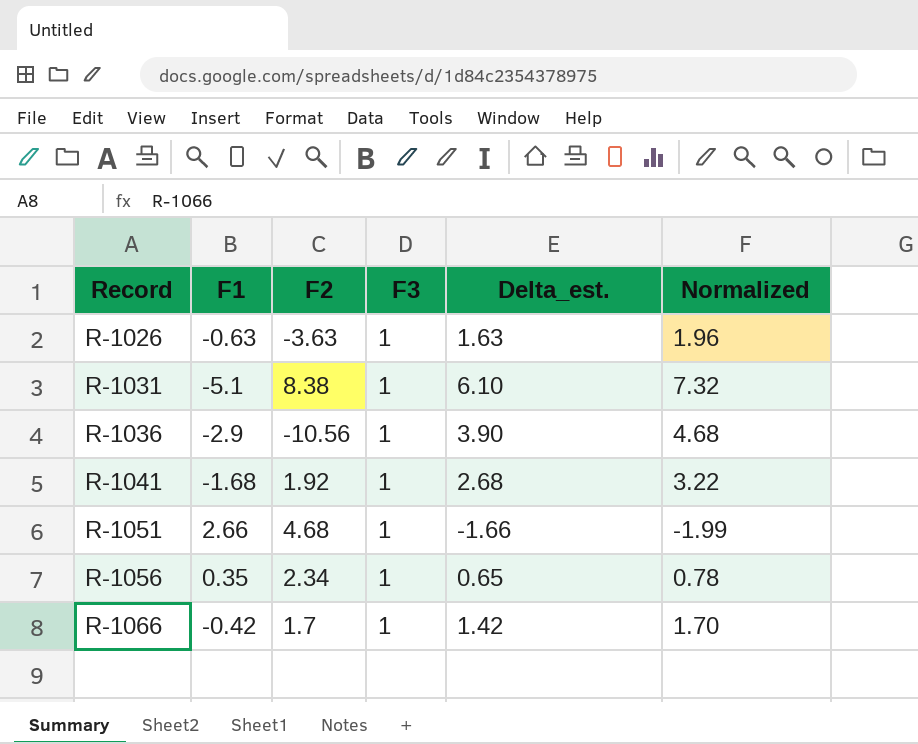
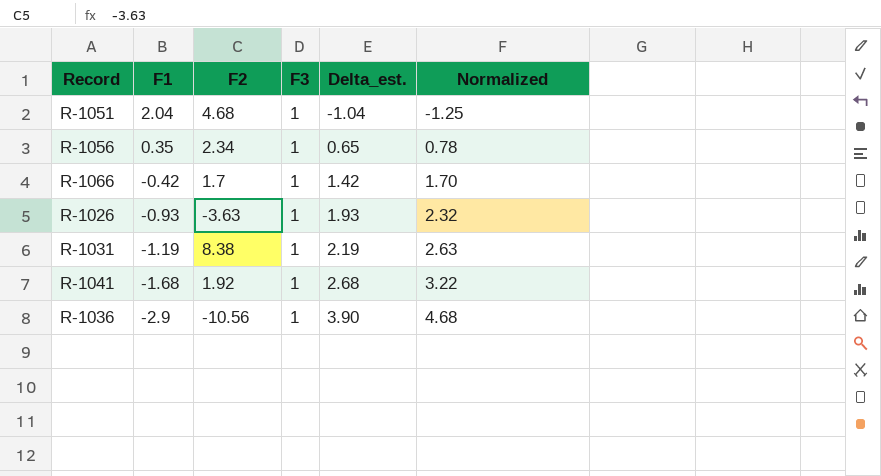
row order: Record ascending -> F1 descending
R-1051 | F1: 2.66 -> 2.04
R-1051 | Delta_est.: -1.66 -> -1.04
R-1051 | Normalized: -1.99 -> -1.25
R-1026 | F1: -0.63 -> -0.93
R-1026 | Delta_est.: 1.63 -> 1.93
R-1026 | Normalized: 1.96 -> 2.32
R-1031 | F1: -5.1 -> -1.19
R-1031 | Delta_est.: 6.10 -> 2.19
R-1031 | Normalized: 7.32 -> 2.63

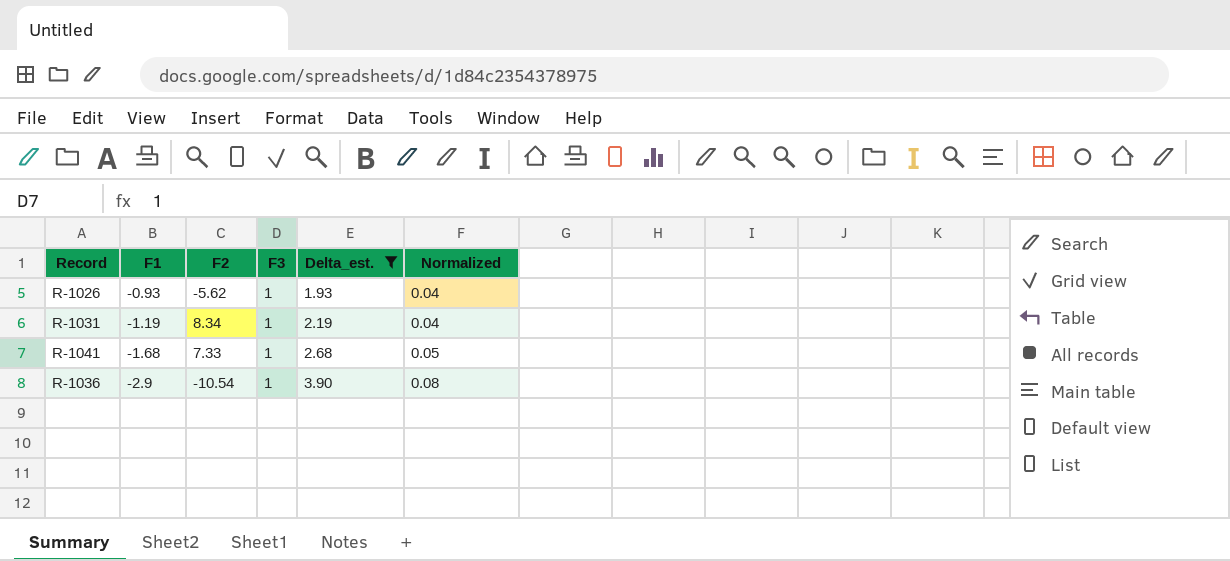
filter: none -> Delta_est. >= 1.93
column Normalized | formula: [Delta_est.] * 1.2 -> [Delta_est.] * 0.02
R-1026 | F2: -3.63 -> -5.62
R-1031 | F2: 8.38 -> 8.34
R-1041 | F2: 1.92 -> 7.33
R-1036 | F2: -10.56 -> -10.54

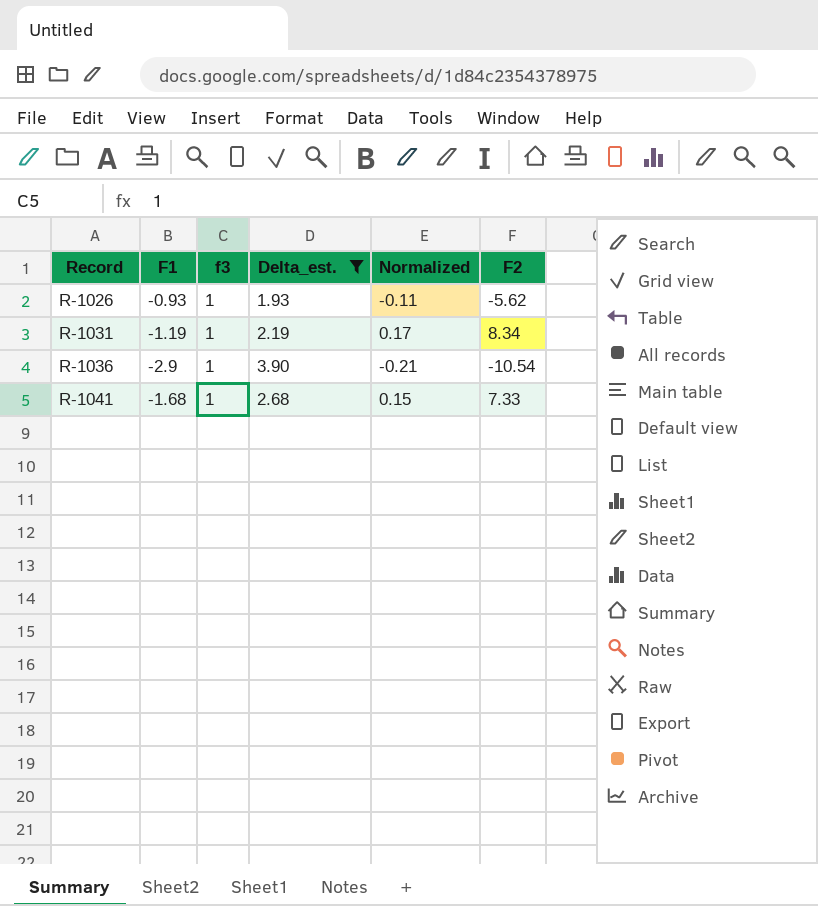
row order: F1 descending -> Record ascending
column name: F3 -> f3
column Normalized | formula: [Delta_est.] * 0.02 -> [F2] * 0.02
column F2 | position: 3 -> 6

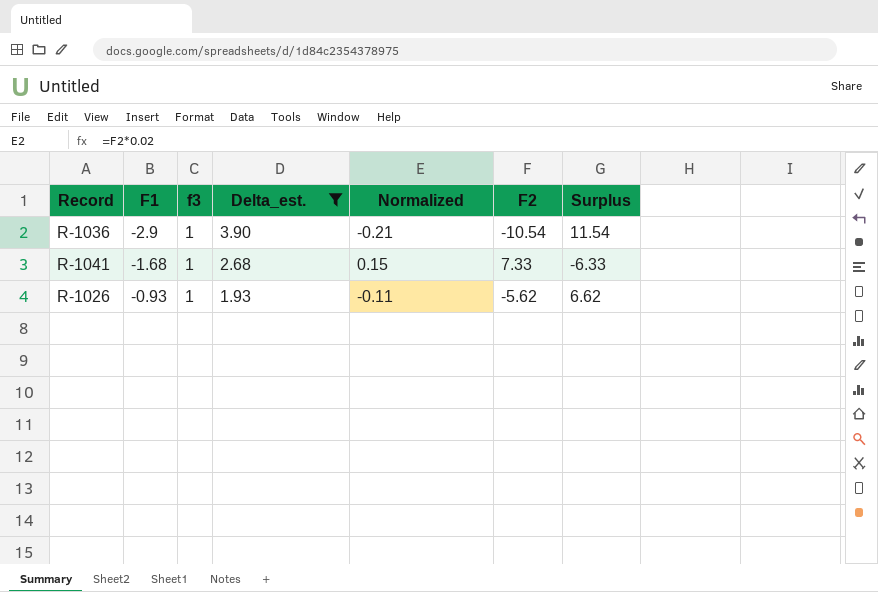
row order: Record ascending -> F1 ascending
column Surplus | formula: none -> [f3] - [F2]
row R-1031: -1.19 | 1 | 2.19 | 0.17 | 8.34 -> none

